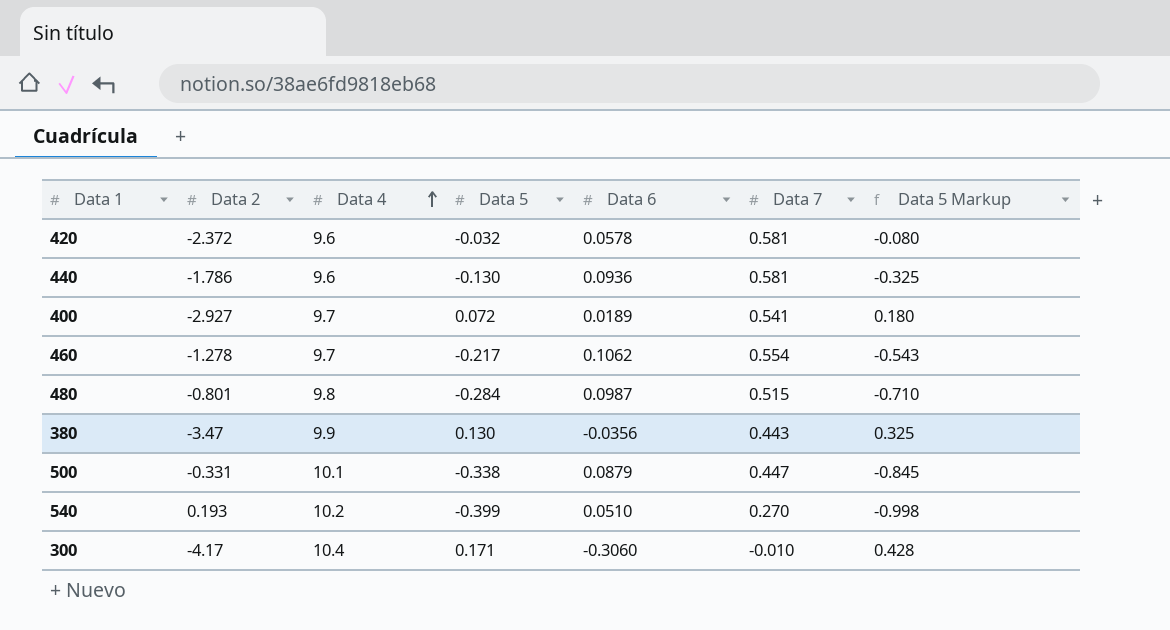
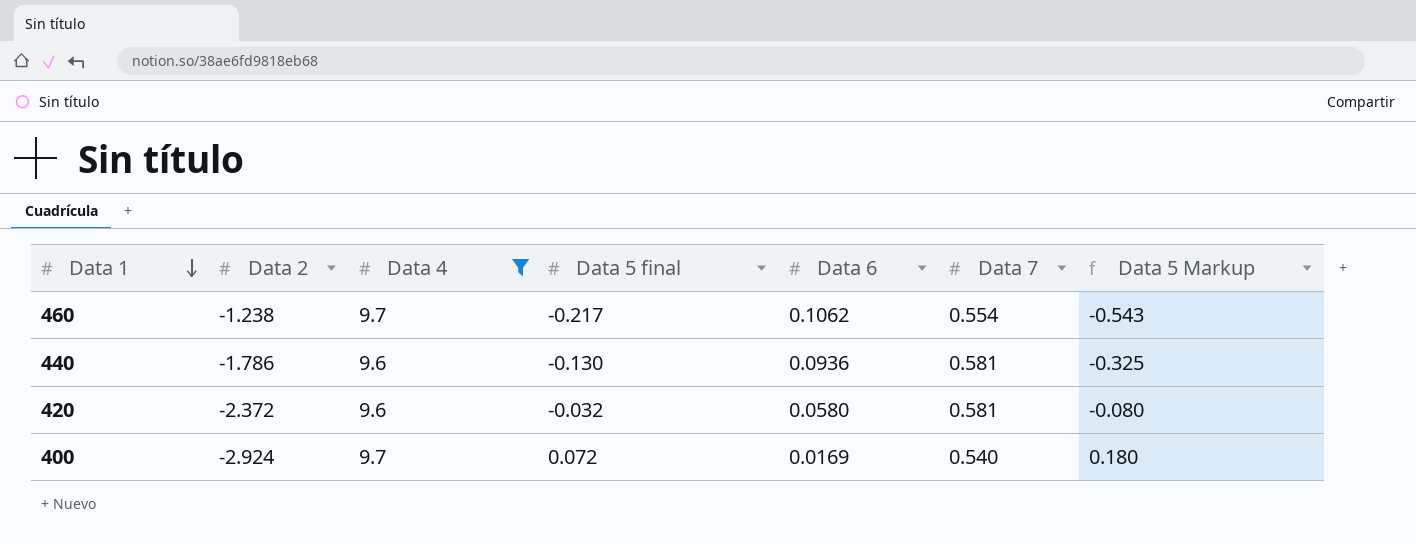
filter: none -> Data 4 <= 9.7
row order: Data 4 ascending -> Data 1 descending
column name: Data 5 -> Data 5 final
460 | Data 2: -1.278 -> -1.238
420 | Data 6: 0.0578 -> 0.0580
400 | Data 2: -2.927 -> -2.924
400 | Data 6: 0.0189 -> 0.0169
400 | Data 7: 0.541 -> 0.540

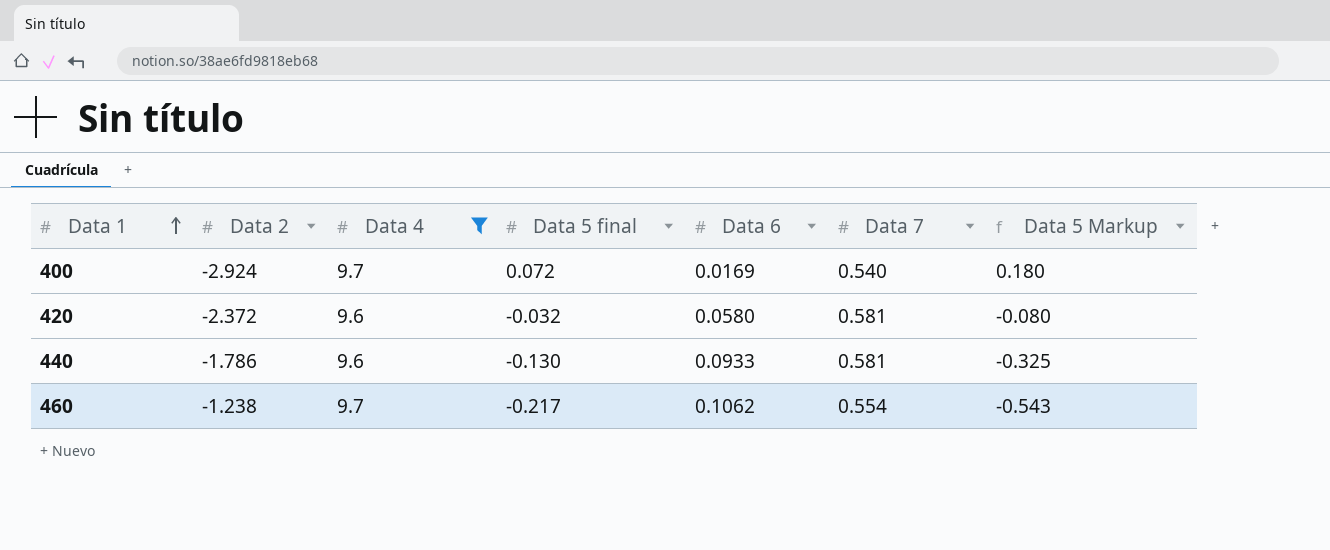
row order: Data 1 descending -> Data 1 ascending
440 | Data 6: 0.0936 -> 0.0933

